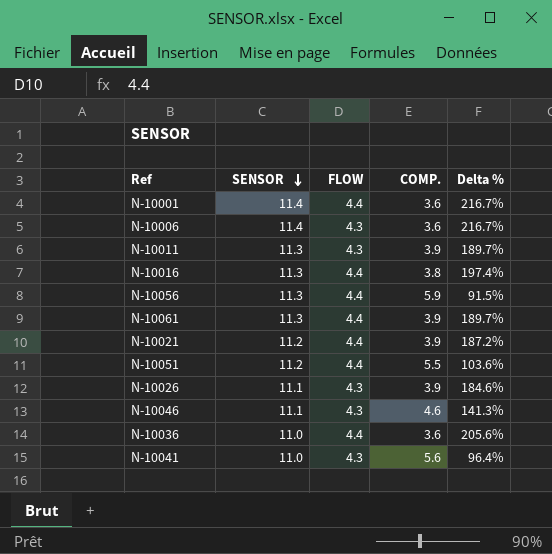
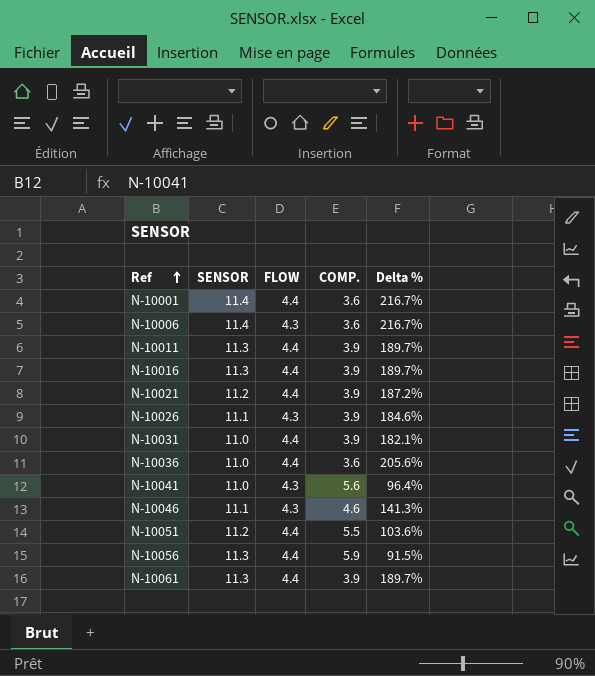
row order: SENSOR descending -> Ref ascending
N-10011 | FLOW: 4.3 -> 4.4
N-10016 | COMP.: 3.8 -> 3.9
N-10016 | Delta %: 197.4% -> 189.7%
row N-10031: none -> 11.0 | 4.4 | 3.9 | 182.1%

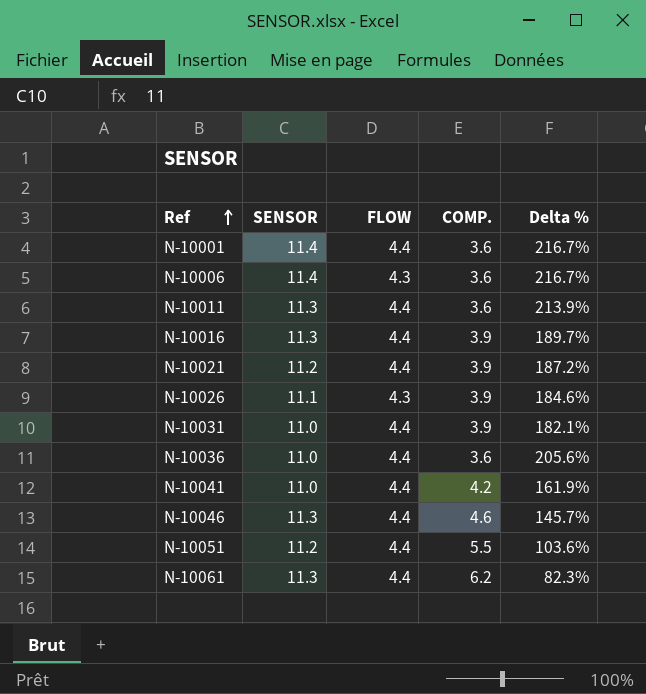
row N-10056: 11.3 | 4.4 | 5.9 | 91.5% -> none
N-10011 | COMP.: 3.9 -> 3.6
N-10011 | Delta %: 189.7% -> 213.9%
N-10041 | FLOW: 4.3 -> 4.4
N-10041 | COMP.: 5.6 -> 4.2
N-10041 | Delta %: 96.4% -> 161.9%
N-10046 | SENSOR: 11.1 -> 11.3
N-10046 | FLOW: 4.3 -> 4.4
N-10046 | Delta %: 141.3% -> 145.7%
N-10061 | COMP.: 3.9 -> 6.2
N-10061 | Delta %: 189.7% -> 82.3%

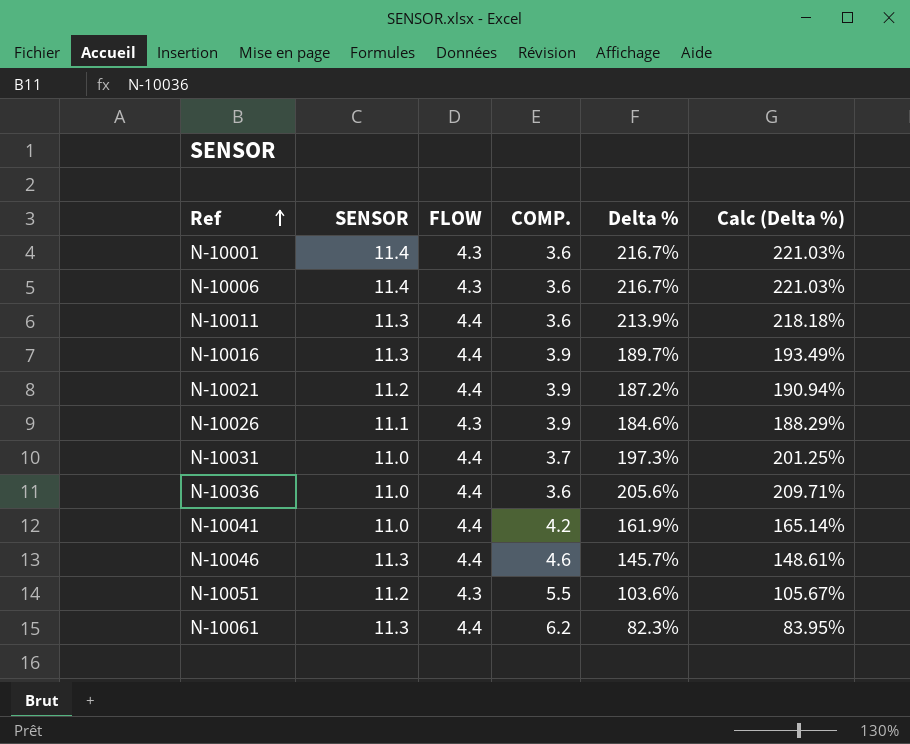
column Calc (Delta %) | formula: none -> [Delta %] * 1.02
N-10001 | FLOW: 4.4 -> 4.3
N-10031 | COMP.: 3.9 -> 3.7
N-10031 | Delta %: 182.1% -> 197.3%
N-10051 | FLOW: 4.4 -> 4.3

